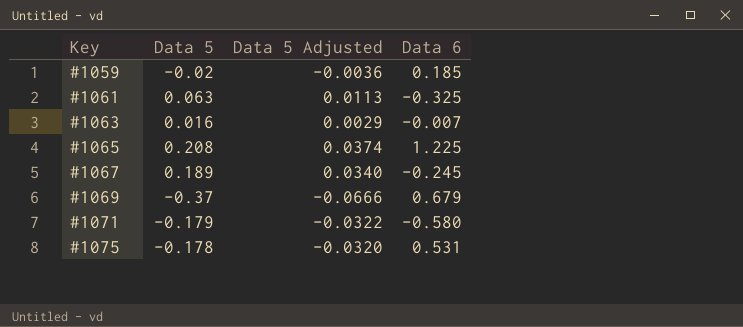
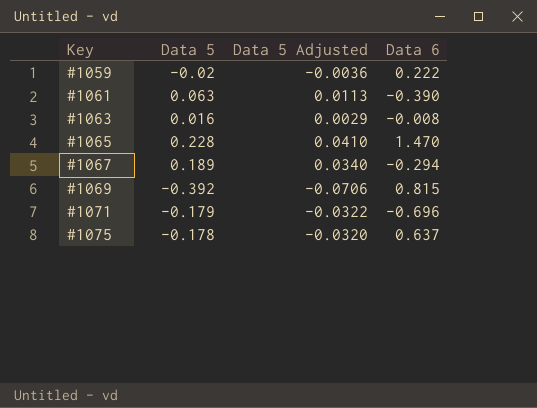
#1059 | Data 6: 0.185 -> 0.222
#1061 | Data 6: -0.325 -> -0.390
#1063 | Data 6: -0.007 -> -0.008
#1065 | Data 5: 0.208 -> 0.228
#1065 | Data 5 Adjusted: 0.0374 -> 0.0410
#1065 | Data 6: 1.225 -> 1.470
#1067 | Data 6: -0.245 -> -0.294
#1069 | Data 5: -0.37 -> -0.392
#1069 | Data 5 Adjusted: -0.0666 -> -0.0706
#1069 | Data 6: 0.679 -> 0.815
#1071 | Data 6: -0.580 -> -0.696
#1075 | Data 6: 0.531 -> 0.637

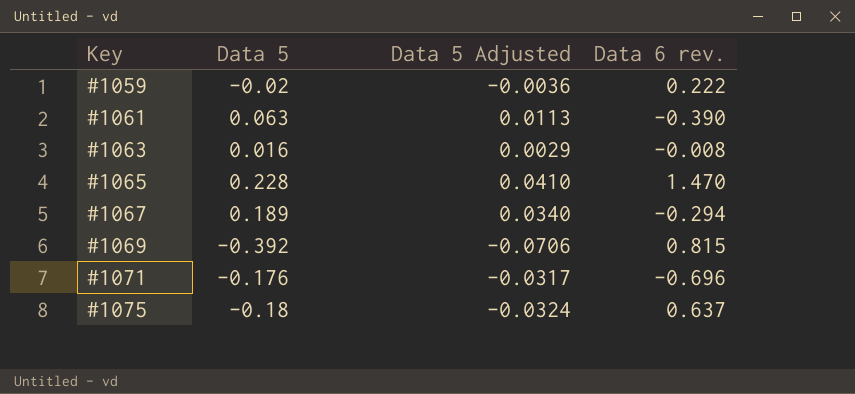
column name: Data 6 -> Data 6 rev.
#1071 | Data 5: -0.179 -> -0.176
#1071 | Data 5 Adjusted: -0.0322 -> -0.0317
#1075 | Data 5: -0.178 -> -0.18
#1075 | Data 5 Adjusted: -0.0320 -> -0.0324

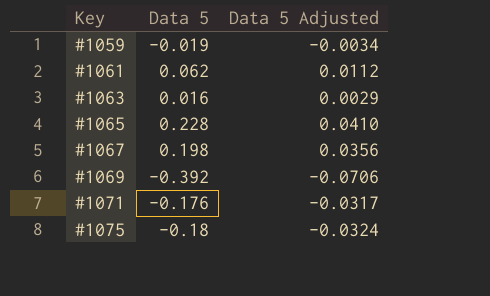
column Data 6 rev. | position: 4 -> none
#1059 | Data 5: -0.02 -> -0.019
#1059 | Data 5 Adjusted: -0.0036 -> -0.0034
#1061 | Data 5: 0.063 -> 0.062
#1061 | Data 5 Adjusted: 0.0113 -> 0.0112
#1067 | Data 5: 0.189 -> 0.198
#1067 | Data 5 Adjusted: 0.0340 -> 0.0356

